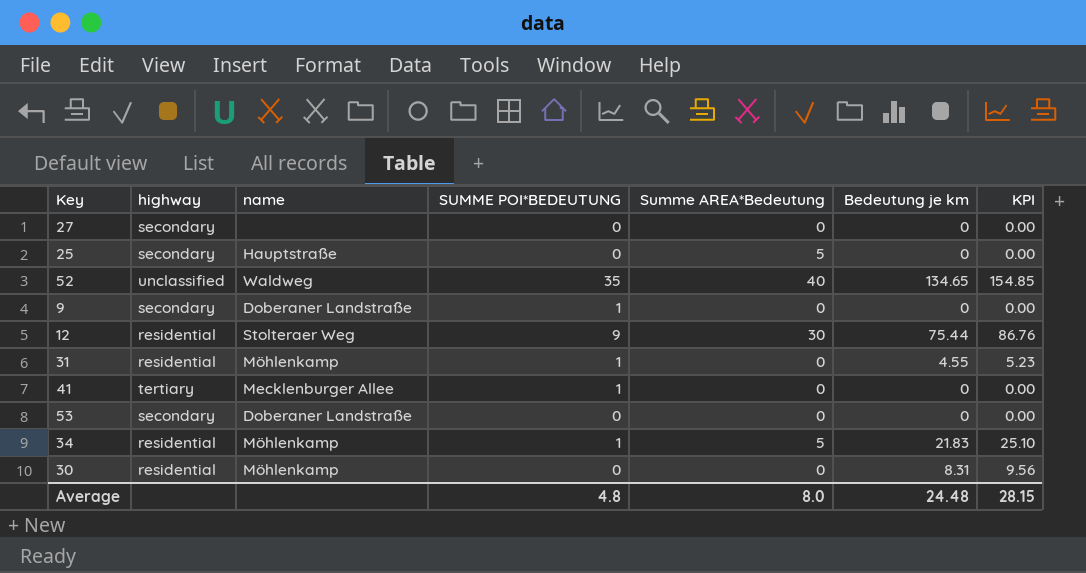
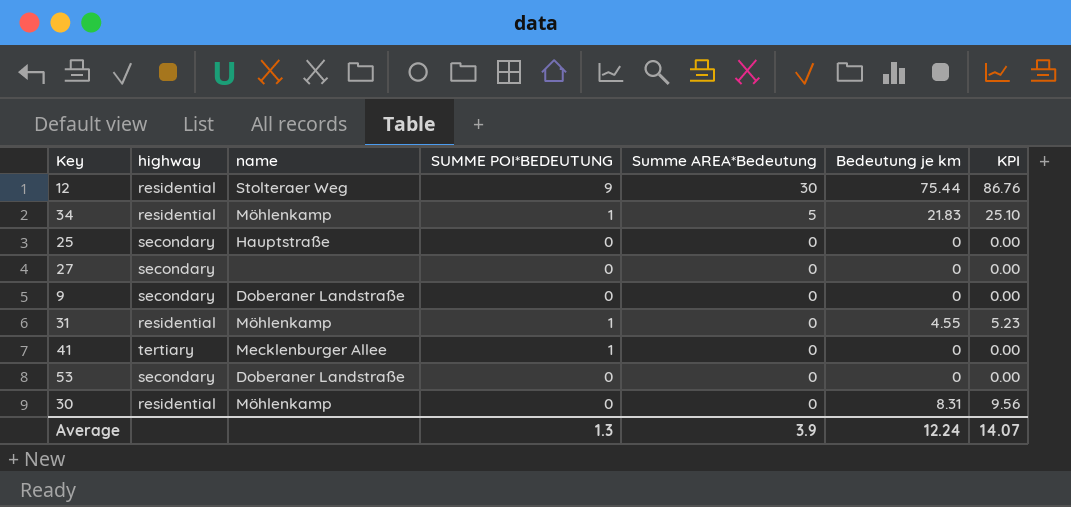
row order: none -> Summe AREA*Bedeutung descending
row 52: unclassified | Waldweg | 35 | 40 | 134.65 | 154.85 -> none
25 | Summe AREA*Bedeutung: 5 -> 0
9 | SUMME POI*BEDEUTUNG: 1 -> 0
Average | SUMME POI*BEDEUTUNG: 4.8 -> 1.3
Average | Summe AREA*Bedeutung: 8.0 -> 3.9
Average | Bedeutung je km: 24.48 -> 12.24
Average | KPI: 28.15 -> 14.07

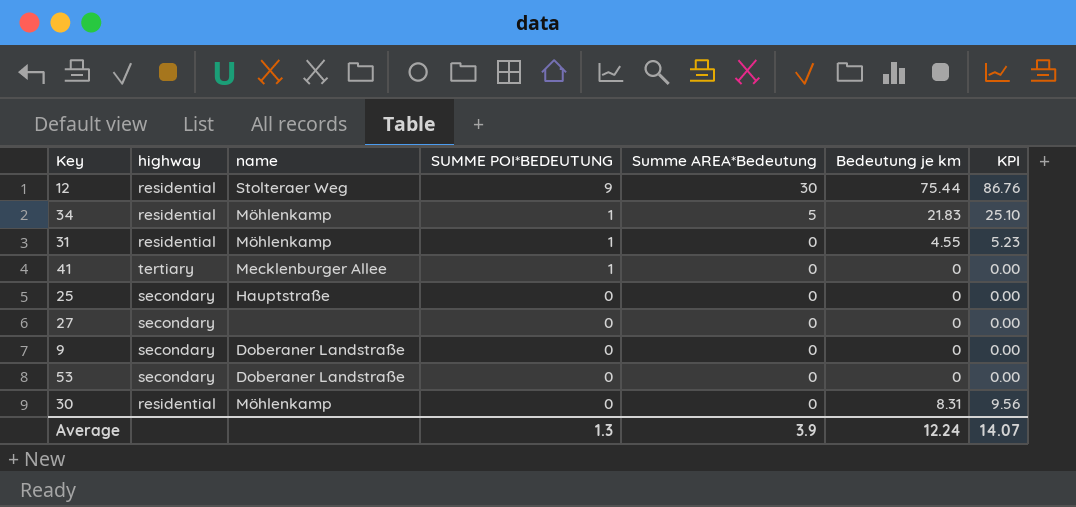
row order: Summe AREA*Bedeutung descending -> SUMME POI*BEDEUTUNG descending

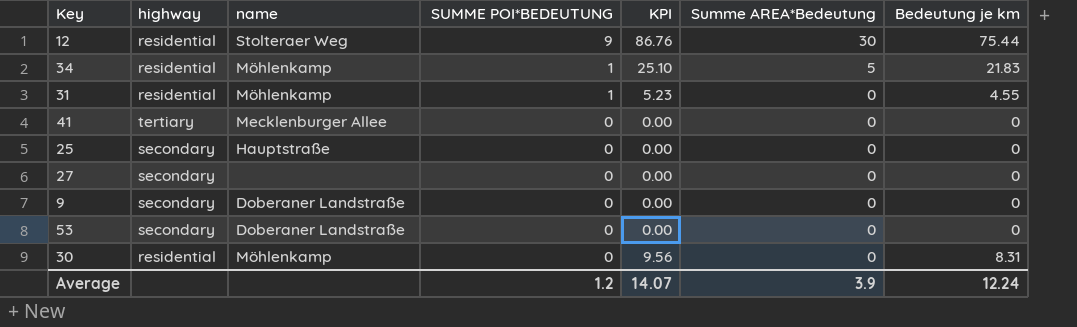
column KPI | position: 7 -> 5
41 | SUMME POI*BEDEUTUNG: 1 -> 0
Average | SUMME POI*BEDEUTUNG: 1.3 -> 1.2

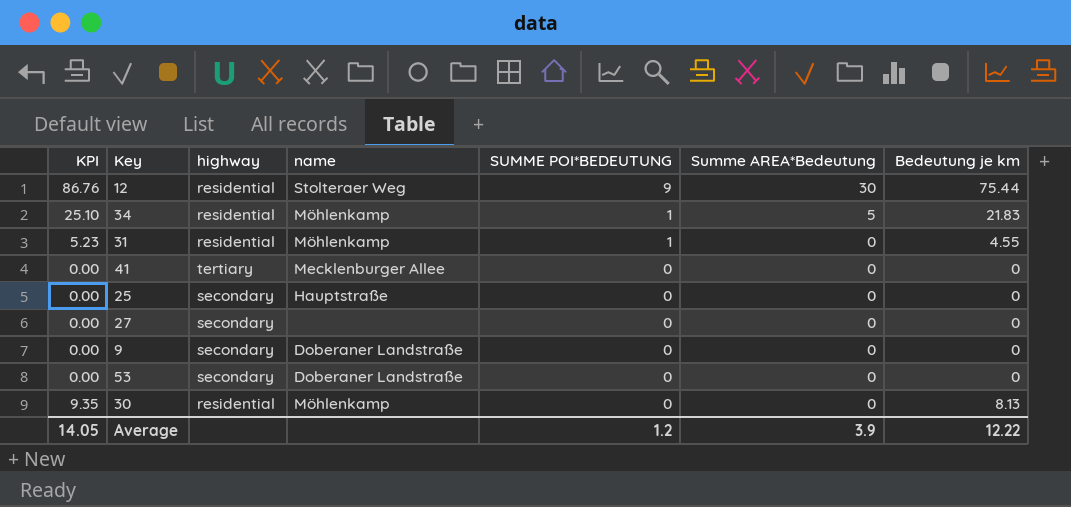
column KPI | position: 5 -> 1
30 | KPI: 9.56 -> 9.35
30 | Bedeutung je km: 8.31 -> 8.13
Average | KPI: 14.07 -> 14.05
Average | Bedeutung je km: 12.24 -> 12.22

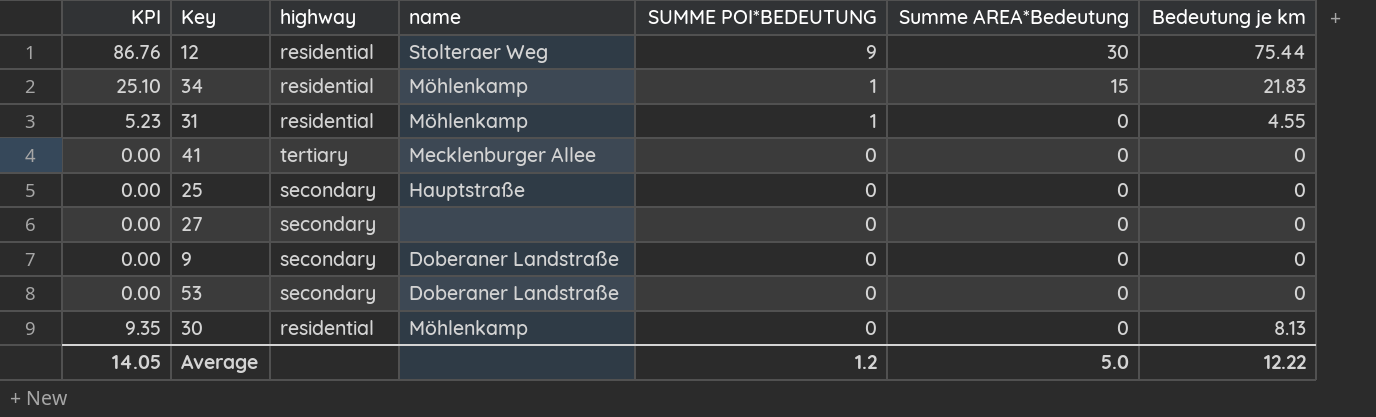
34 | Summe AREA*Bedeutung: 5 -> 15
Average | Summe AREA*Bedeutung: 3.9 -> 5.0

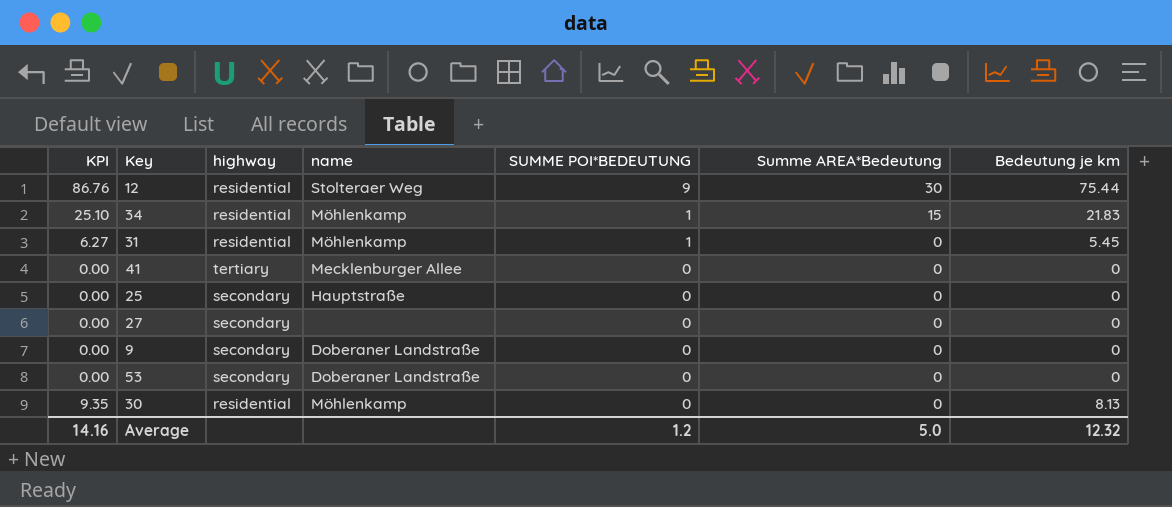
31 | KPI: 5.23 -> 6.27
31 | Bedeutung je km: 4.55 -> 5.45
Average | KPI: 14.05 -> 14.16
Average | Bedeutung je km: 12.22 -> 12.32

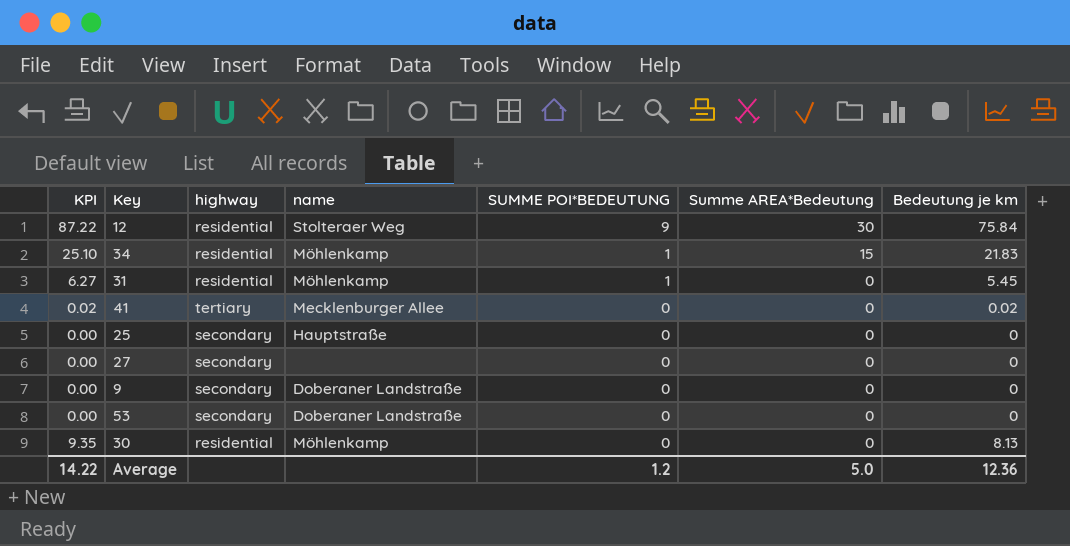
12 | KPI: 86.76 -> 87.22
12 | Bedeutung je km: 75.44 -> 75.84
41 | KPI: 0.00 -> 0.02
41 | Bedeutung je km: 0 -> 0.02
Average | KPI: 14.16 -> 14.22
Average | Bedeutung je km: 12.32 -> 12.36

